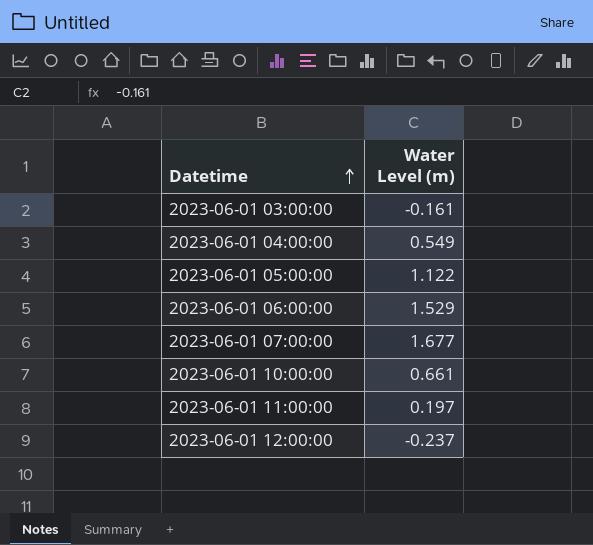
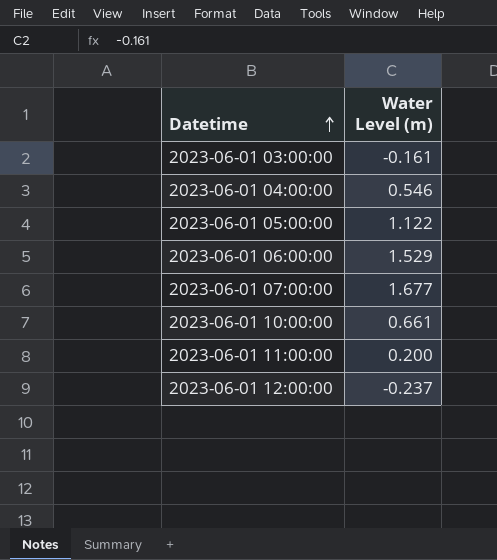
2023-06-01 04:00:00 | Water Level (m): 0.549 -> 0.546
2023-06-01 11:00:00 | Water Level (m): 0.197 -> 0.200

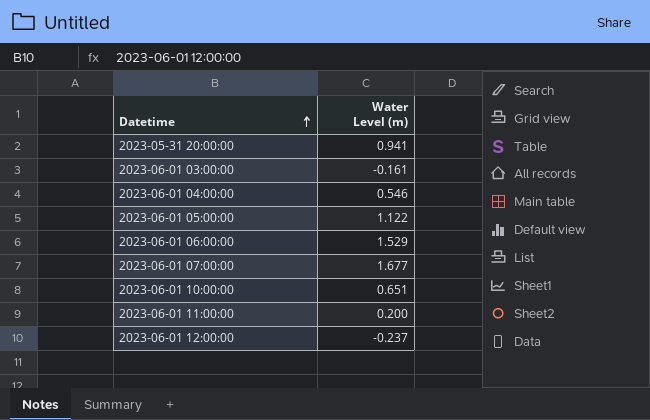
row 2023-05-31 20:00:00: none -> 0.941
2023-06-01 10:00:00 | Water Level (m): 0.661 -> 0.651

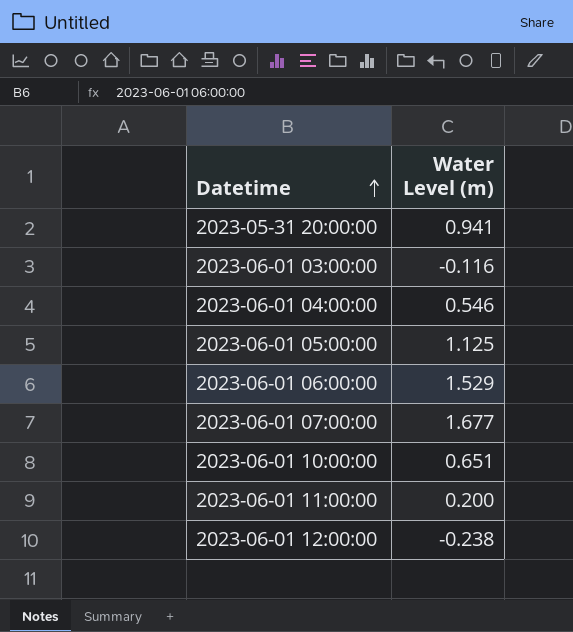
2023-06-01 03:00:00 | Water Level (m): -0.161 -> -0.116
2023-06-01 05:00:00 | Water Level (m): 1.122 -> 1.125
2023-06-01 12:00:00 | Water Level (m): -0.237 -> -0.238

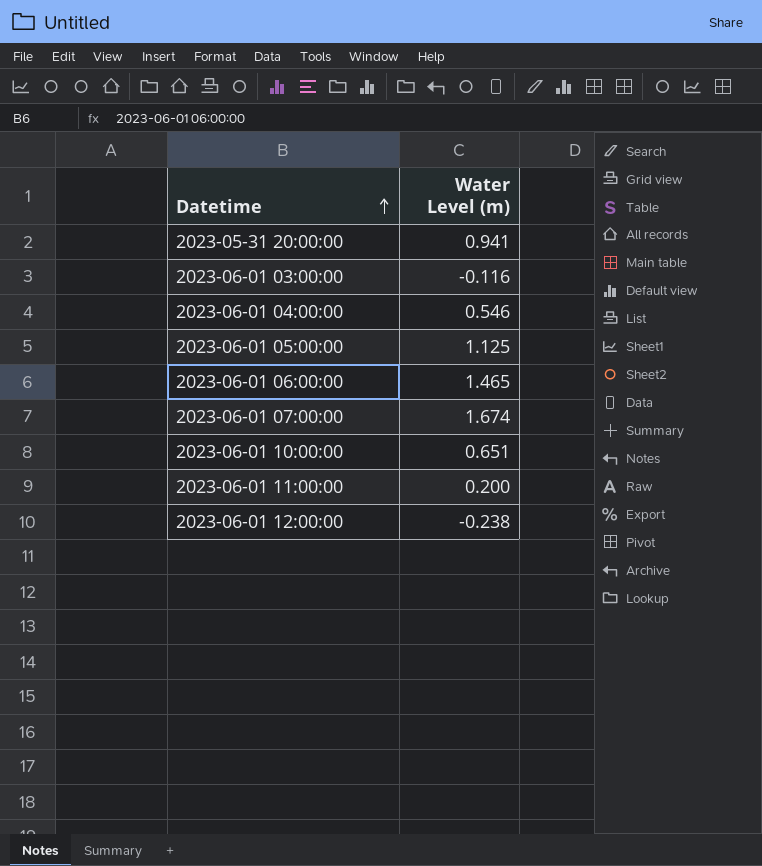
2023-06-01 06:00:00 | Water Level (m): 1.529 -> 1.465
2023-06-01 07:00:00 | Water Level (m): 1.677 -> 1.674

